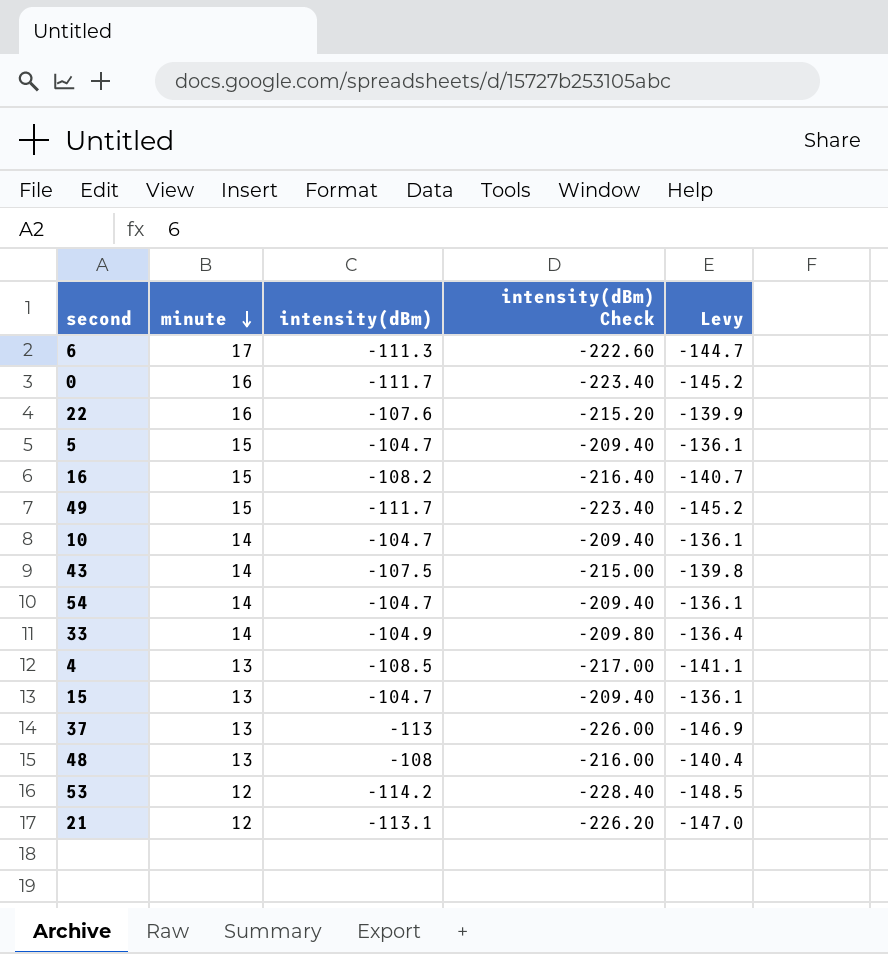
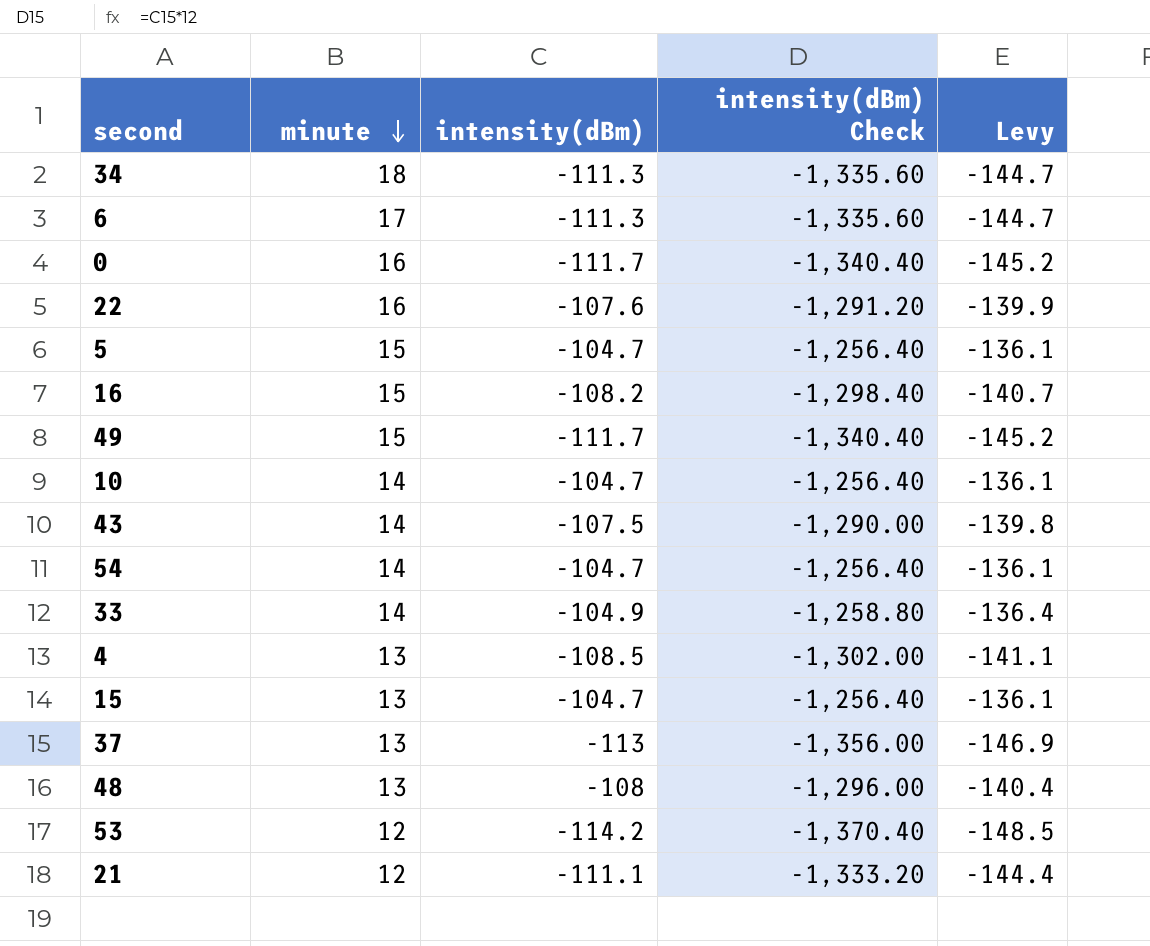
column intensity(dBm) Check | formula: [intensity(dBm)] * 2 -> [intensity(dBm)] * 12
row 34: none -> 18 | -111.3 | -1,335.60 | -144.7
21 | intensity(dBm): -113.1 -> -111.1
21 | Levy: -147.0 -> -144.4

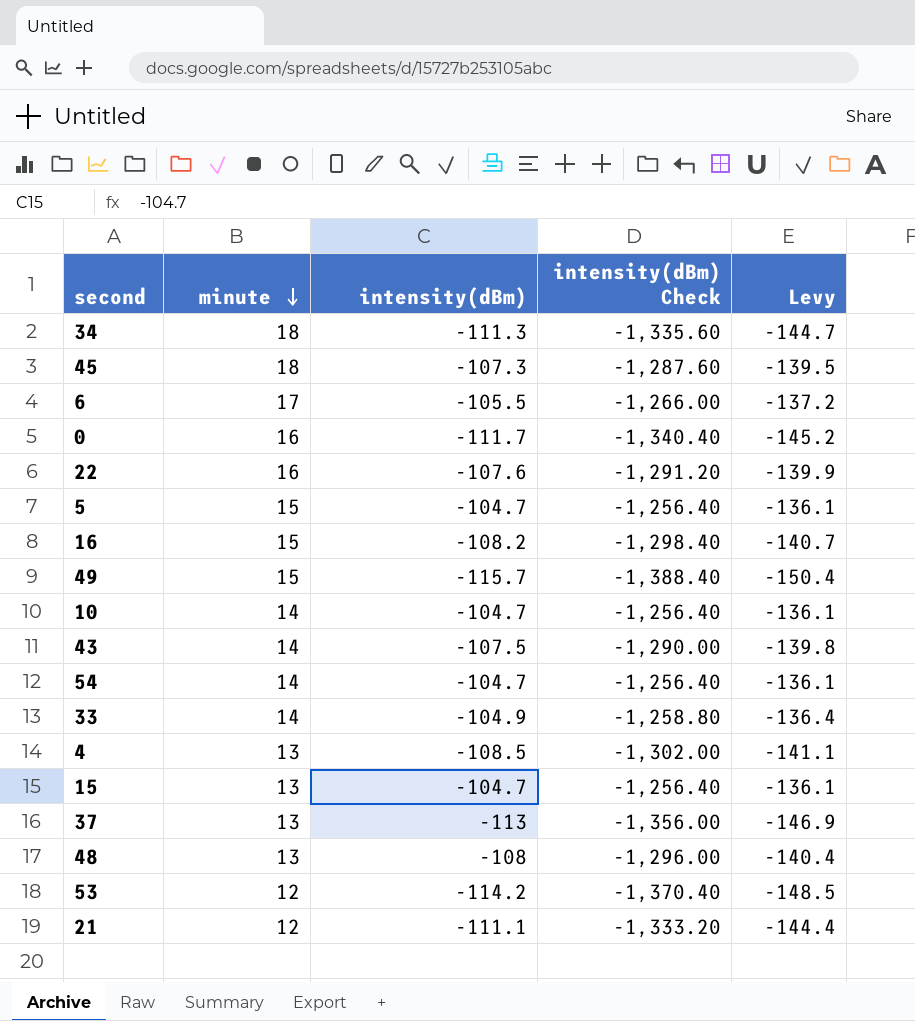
row 45: none -> 18 | -107.3 | -1,287.60 | -139.5
6 | intensity(dBm): -111.3 -> -105.5
6 | intensity(dBm) Check: -1,335.60 -> -1,266.00
6 | Levy: -144.7 -> -137.2
49 | intensity(dBm): -111.7 -> -115.7
49 | intensity(dBm) Check: -1,340.40 -> -1,388.40
49 | Levy: -145.2 -> -150.4

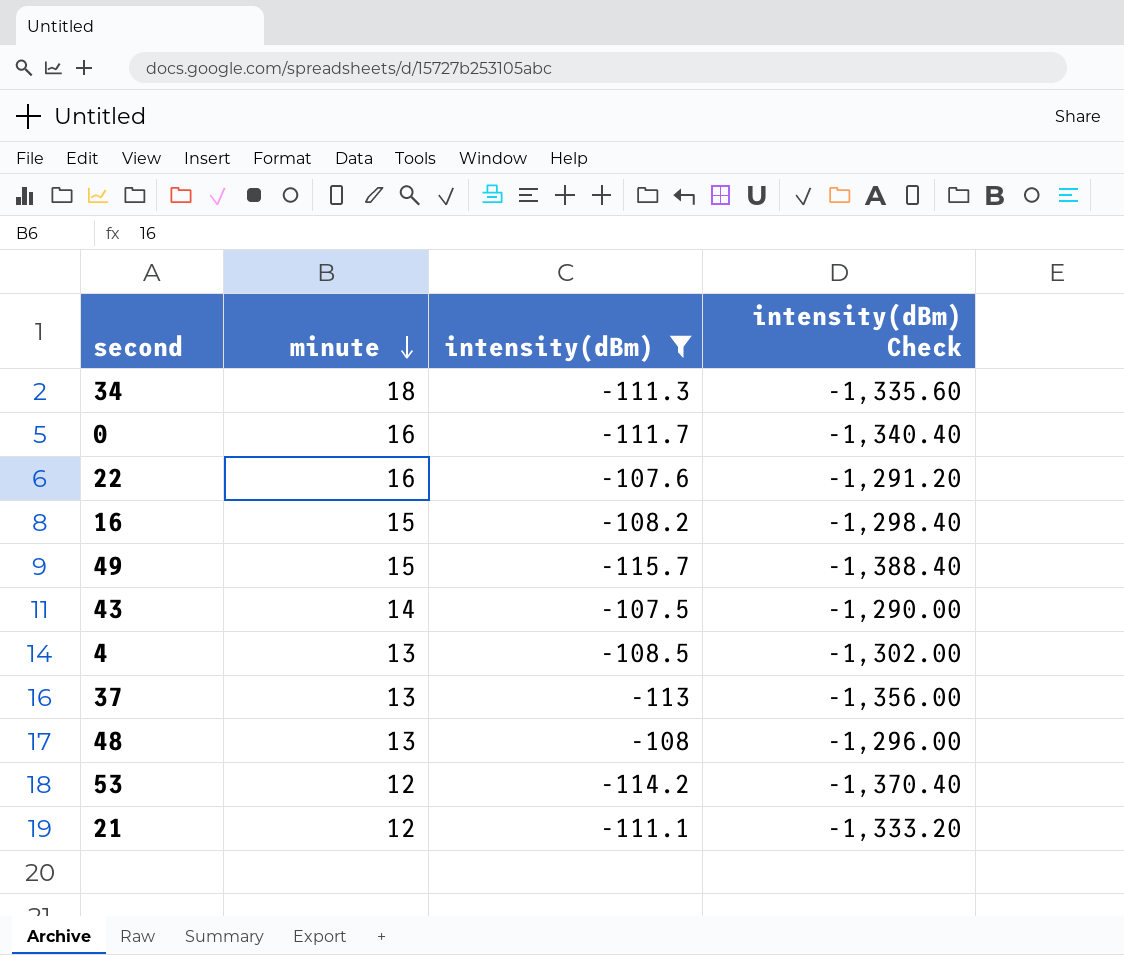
filter: none -> intensity(dBm) <= -107.5
column Levy | formula: [intensity(dBm)] * 1.3 -> none

